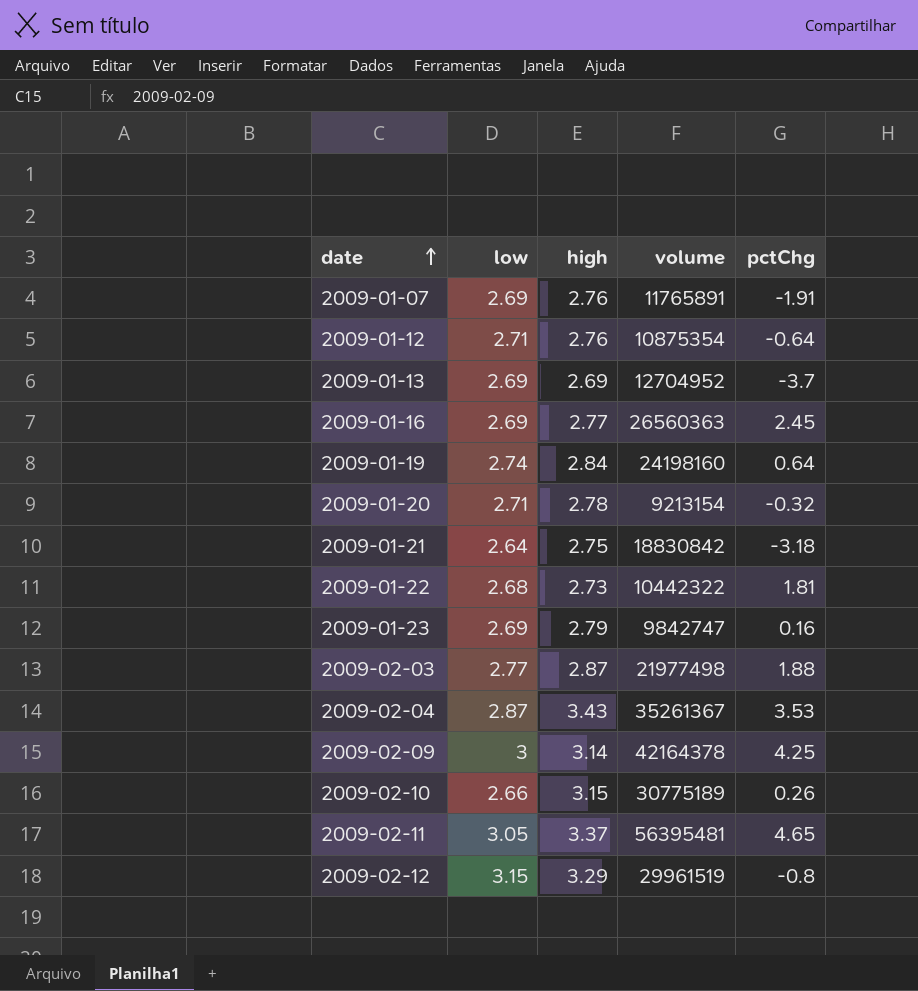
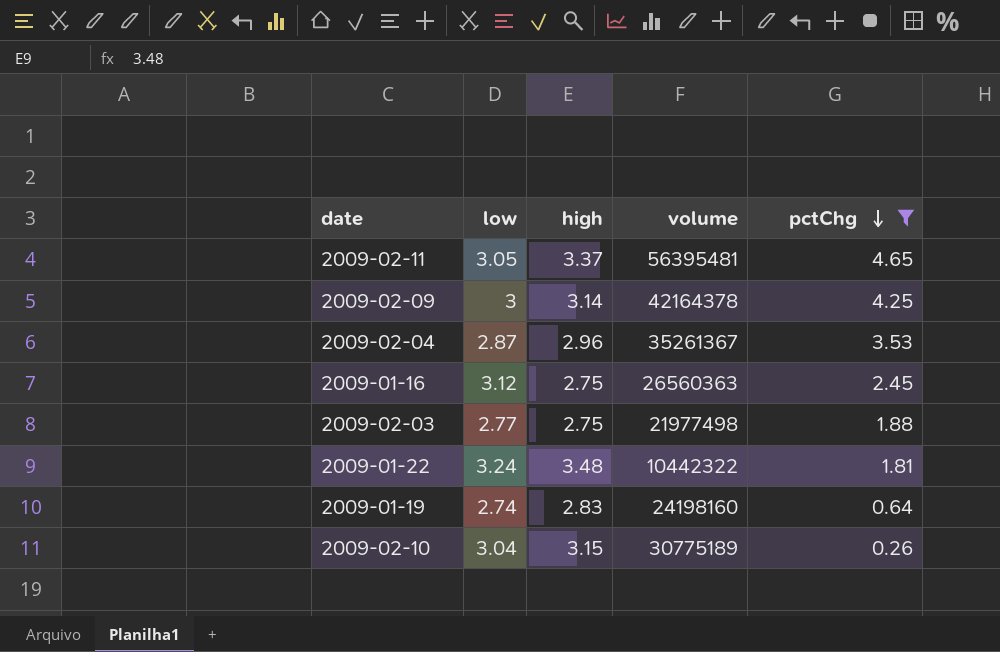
filter: none -> pctChg >= 0.26
row order: date ascending -> pctChg descending
2009-02-04 | high: 3.43 -> 2.96
2009-01-16 | low: 2.69 -> 3.12
2009-01-16 | high: 2.77 -> 2.75
2009-02-03 | high: 2.87 -> 2.75
2009-01-22 | low: 2.68 -> 3.24
2009-01-22 | high: 2.73 -> 3.48
2009-01-19 | high: 2.84 -> 2.83
2009-02-10 | low: 2.66 -> 3.04

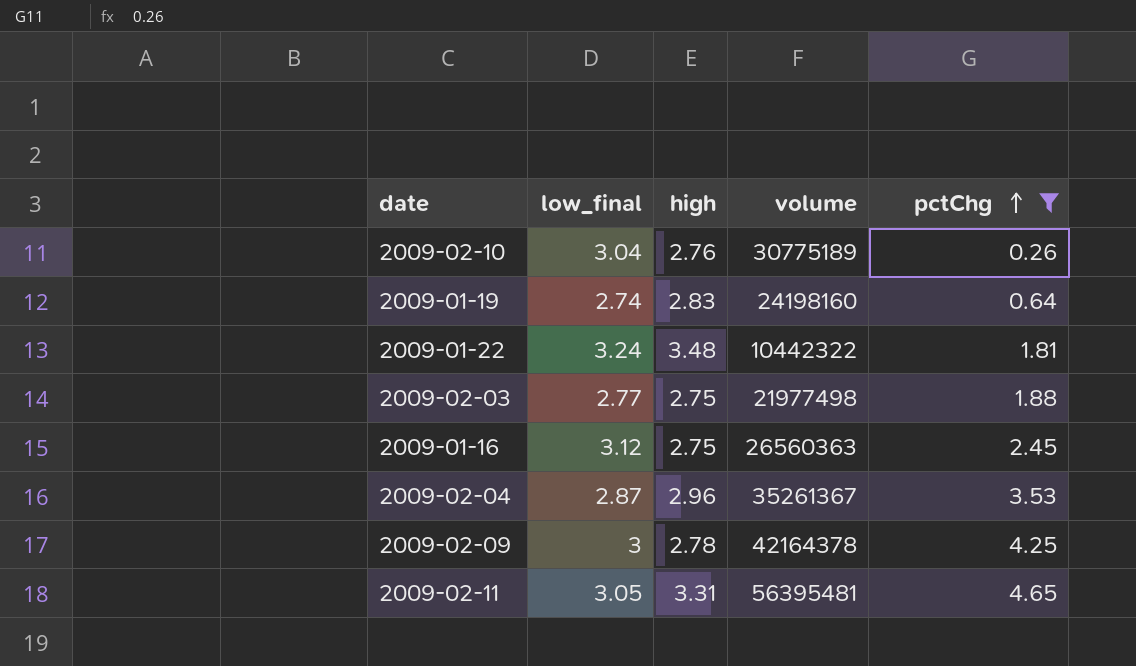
row order: pctChg descending -> pctChg ascending
column name: low -> low_final
2009-02-10 | high: 3.15 -> 2.76
2009-02-09 | high: 3.14 -> 2.78
2009-02-11 | high: 3.37 -> 3.31

